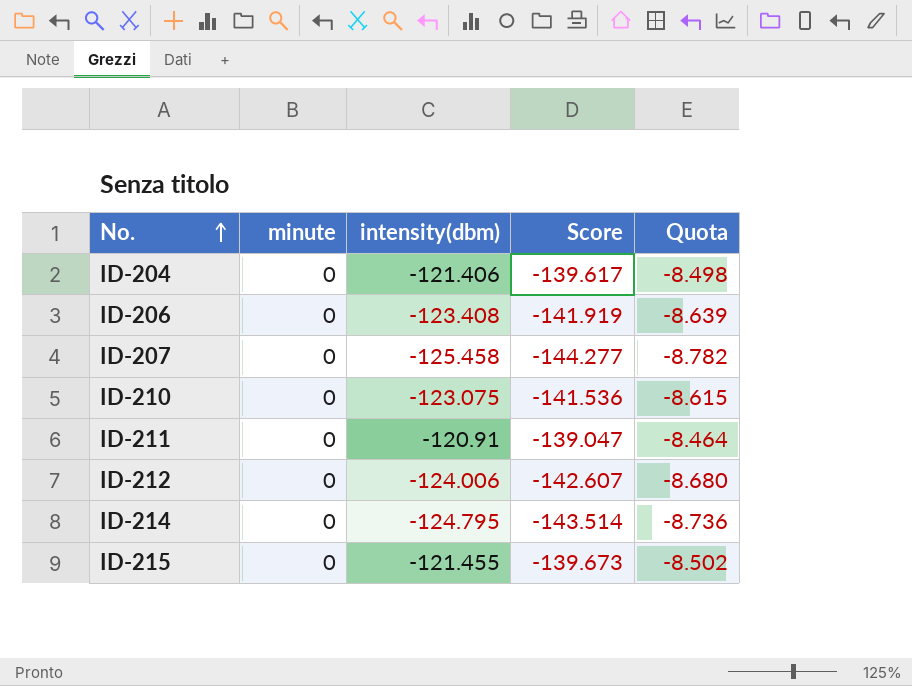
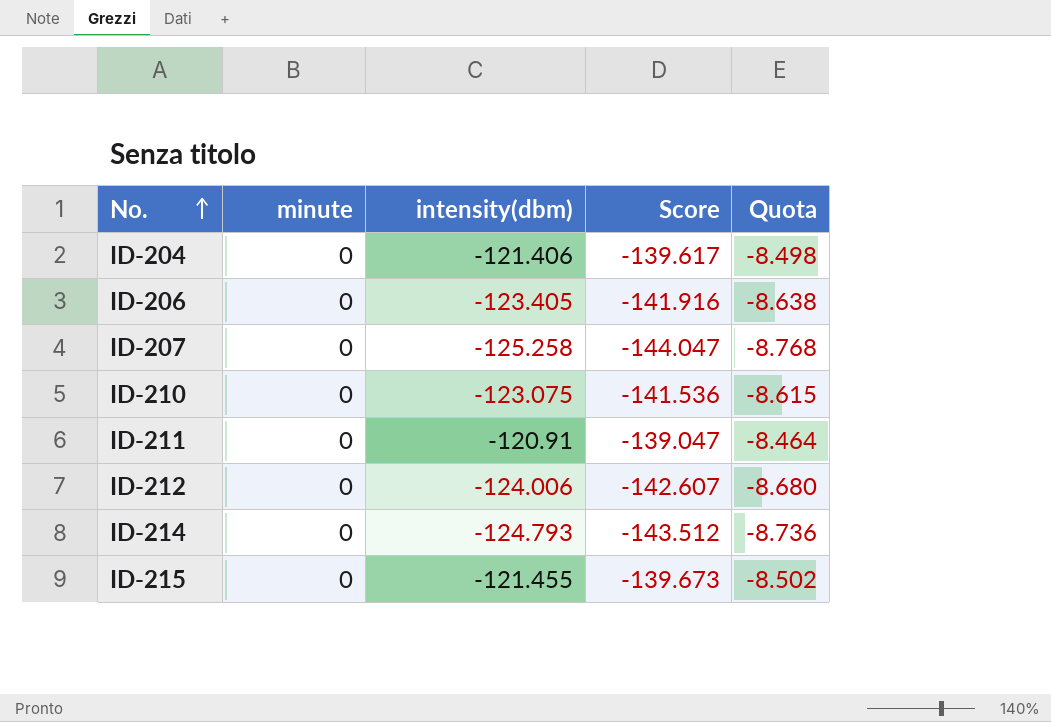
ID-206 | intensity(dbm): -123.408 -> -123.405
ID-206 | Score: -141.919 -> -141.916
ID-206 | Quota: -8.639 -> -8.638
ID-207 | intensity(dbm): -125.458 -> -125.258
ID-207 | Score: -144.277 -> -144.047
ID-207 | Quota: -8.782 -> -8.768
ID-214 | intensity(dbm): -124.795 -> -124.793
ID-214 | Score: -143.514 -> -143.512

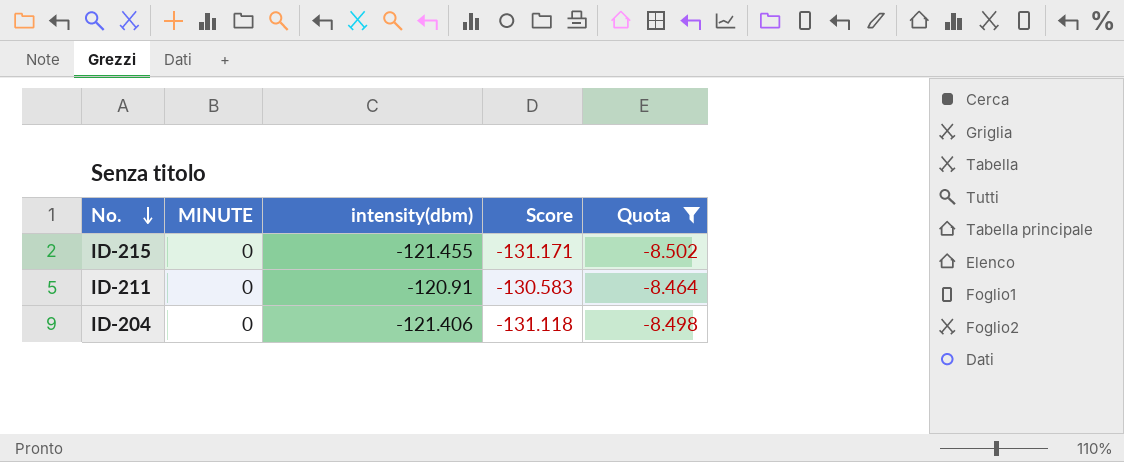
filter: none -> Quota >= -8.502
row order: No. ascending -> No. descending
column name: minute -> MINUTE
column Score | formula: [intensity(dbm)] * 1.15 -> [intensity(dbm)] * 1.08

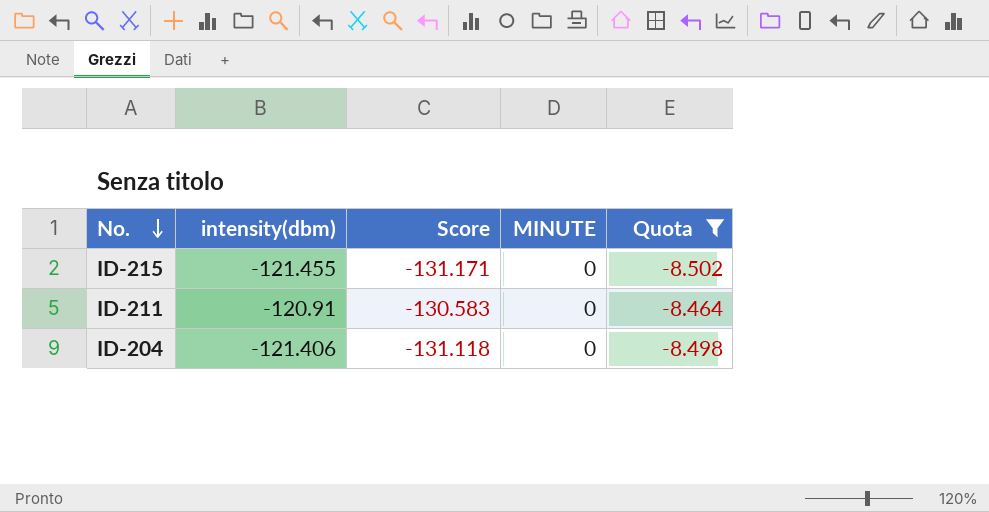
column MINUTE | position: 2 -> 4

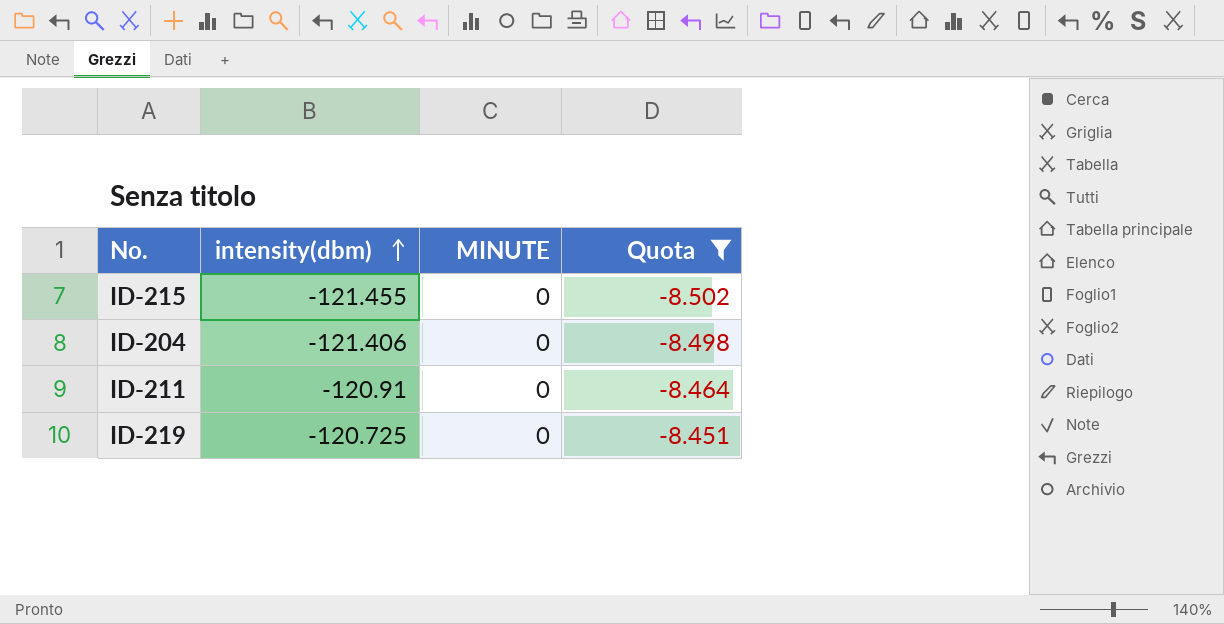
row order: No. descending -> intensity(dbm) ascending
column Score | formula: [intensity(dbm)] * 1.08 -> none
row ID-219: none -> -120.725 | 0 | -8.451

